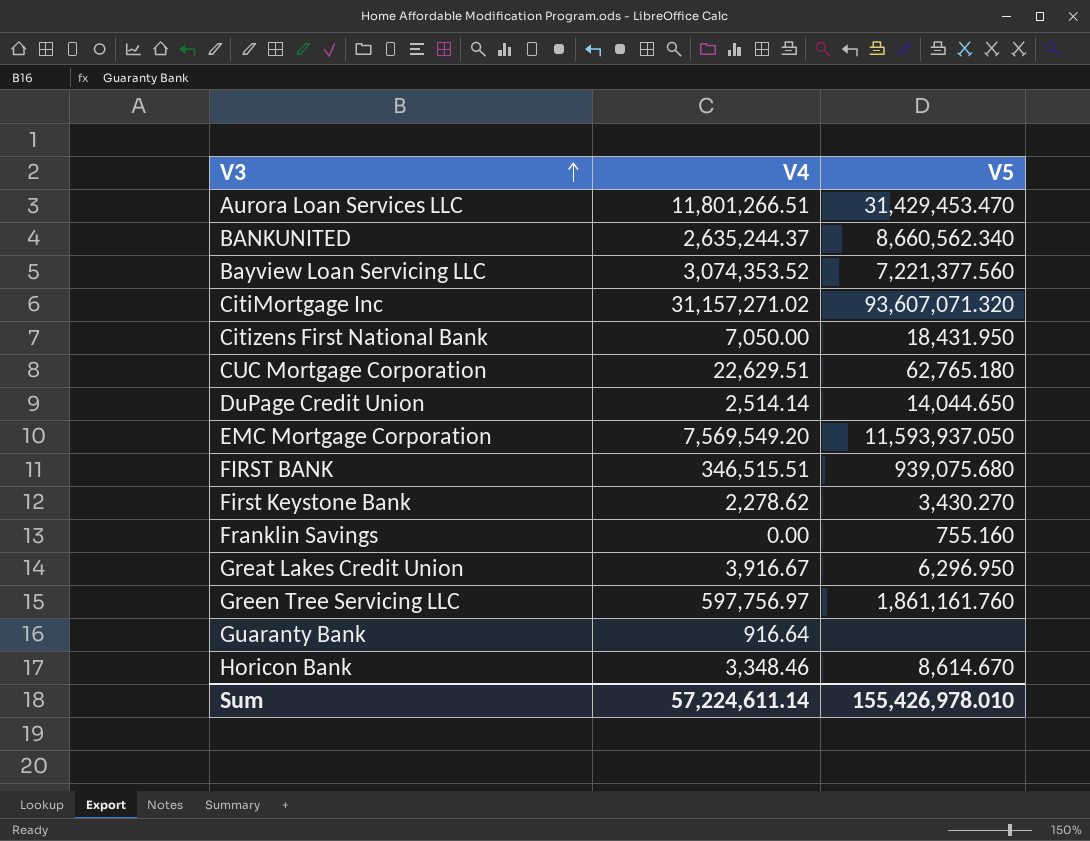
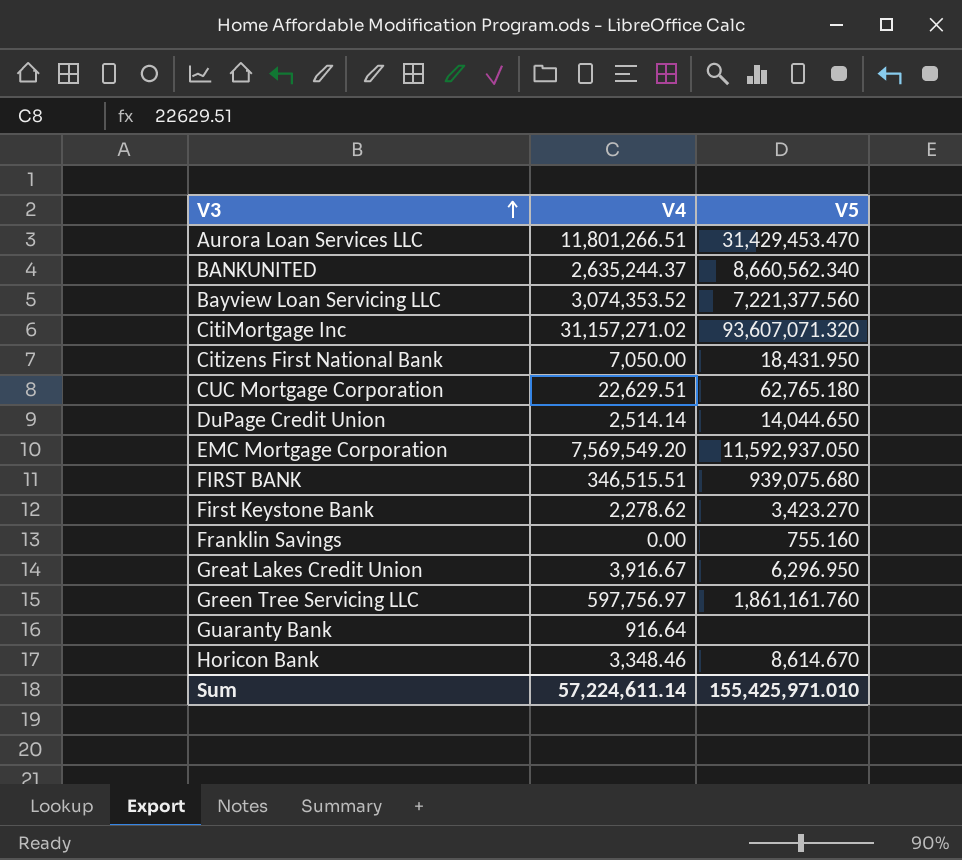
EMC Mortgage Corporation | V5: 11,593,937.050 -> 11,592,937.050
First Keystone Bank | V5: 3,430.270 -> 3,423.270
Sum | V5: 155,426,978.010 -> 155,425,971.010

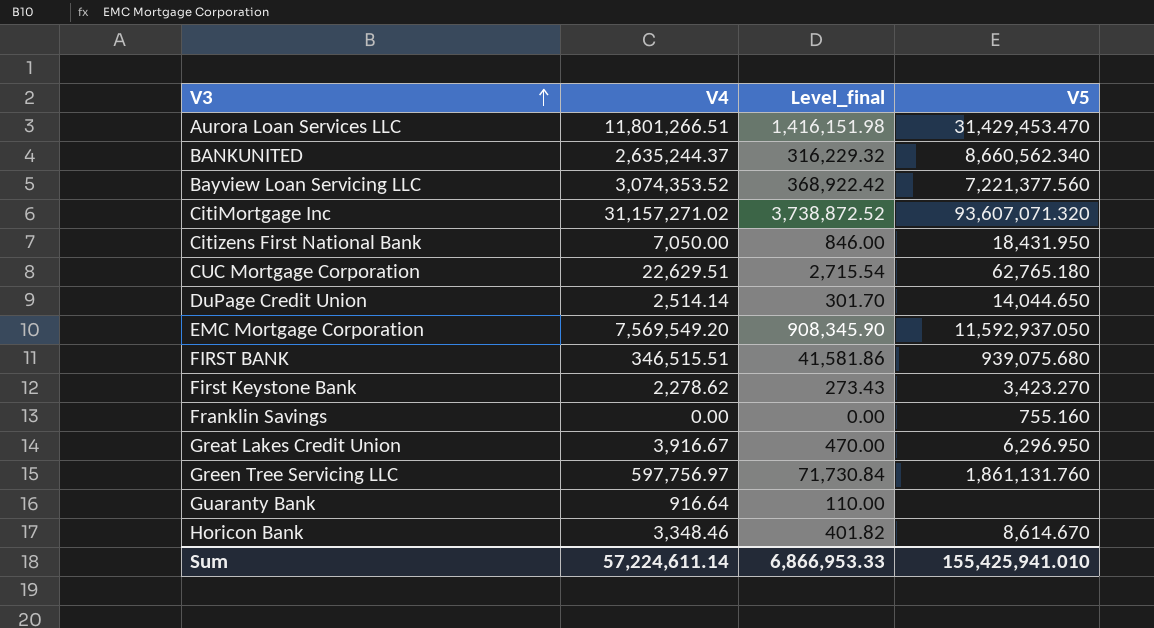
column Level_final | formula: none -> [V4] * 0.12
Green Tree Servicing LLC | V5: 1,861,161.760 -> 1,861,131.760
Sum | V5: 155,425,971.010 -> 155,425,941.010

